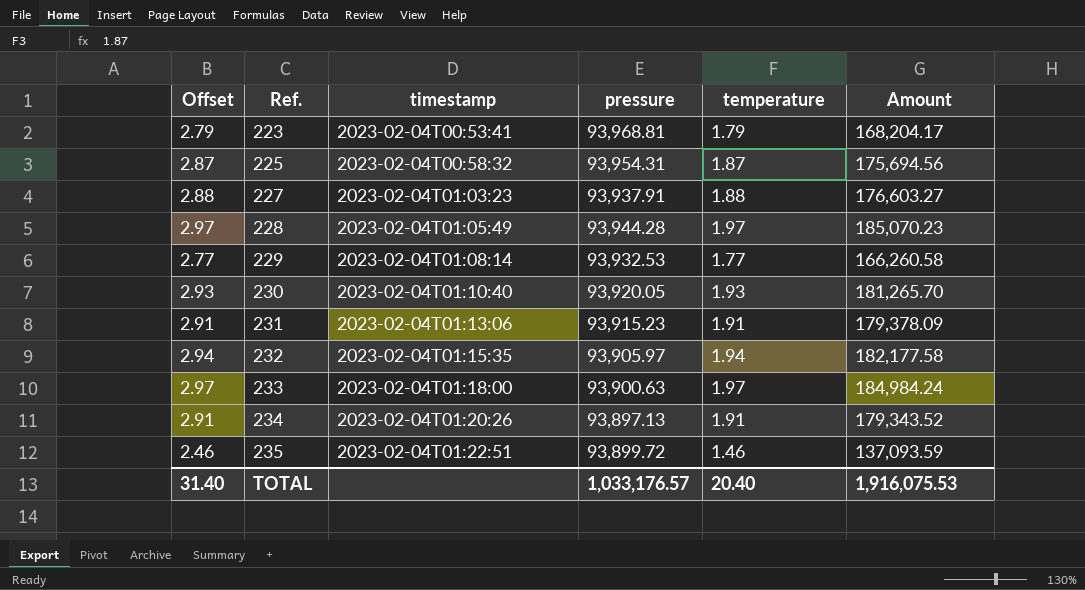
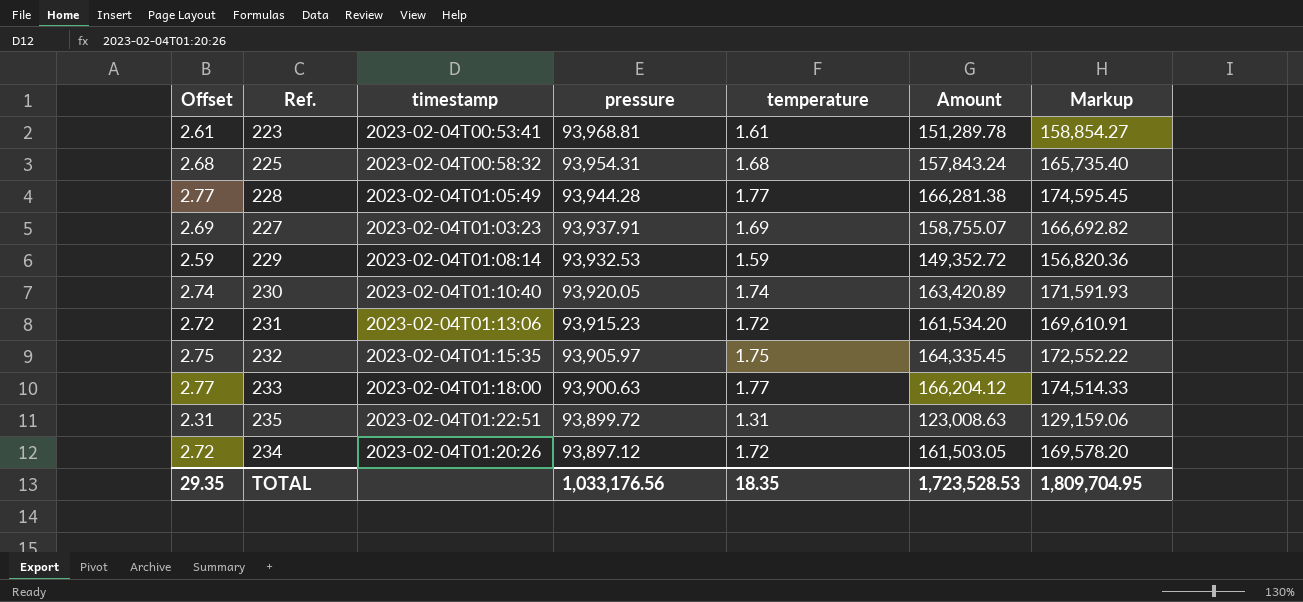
row order: Ref. ascending -> pressure descending
column Markup | formula: none -> [Amount] * 1.05
223 | Offset: 2.79 -> 2.61
223 | temperature: 1.79 -> 1.61
223 | Amount: 168,204.17 -> 151,289.78
225 | Offset: 2.87 -> 2.68
225 | temperature: 1.87 -> 1.68
225 | Amount: 175,694.56 -> 157,843.24
228 | Offset: 2.97 -> 2.77
228 | temperature: 1.97 -> 1.77
228 | Amount: 185,070.23 -> 166,281.38
227 | Offset: 2.88 -> 2.69
227 | temperature: 1.88 -> 1.69
227 | Amount: 176,603.27 -> 158,755.07
229 | Offset: 2.77 -> 2.59
229 | temperature: 1.77 -> 1.59
229 | Amount: 166,260.58 -> 149,352.72
230 | Offset: 2.93 -> 2.74
230 | temperature: 1.93 -> 1.74
230 | Amount: 181,265.70 -> 163,420.89
231 | Offset: 2.91 -> 2.72
231 | temperature: 1.91 -> 1.72
231 | Amount: 179,378.09 -> 161,534.20
232 | Offset: 2.94 -> 2.75
232 | temperature: 1.94 -> 1.75
232 | Amount: 182,177.58 -> 164,335.45
233 | Offset: 2.97 -> 2.77
233 | temperature: 1.97 -> 1.77
233 | Amount: 184,984.24 -> 166,204.12
235 | Offset: 2.46 -> 2.31
235 | temperature: 1.46 -> 1.31
235 | Amount: 137,093.59 -> 123,008.63
234 | Offset: 2.91 -> 2.72
234 | pressure: 93,897.13 -> 93,897.12
234 | temperature: 1.91 -> 1.72
234 | Amount: 179,343.52 -> 161,503.05
TOTAL | Offset: 31.40 -> 29.35
TOTAL | pressure: 1,033,176.57 -> 1,033,176.56
TOTAL | temperature: 20.40 -> 18.35
TOTAL | Amount: 1,916,075.53 -> 1,723,528.53

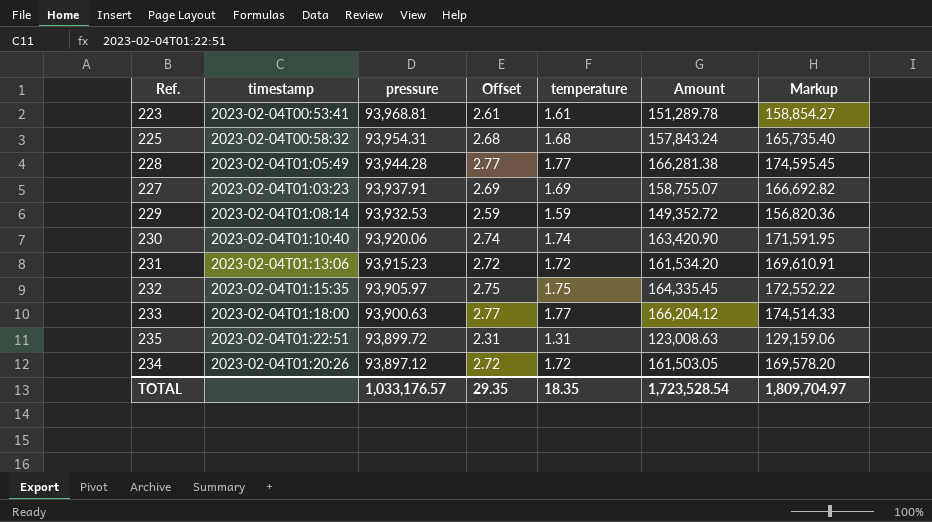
column Offset | position: 1 -> 4
230 | pressure: 93,920.05 -> 93,920.06
230 | Amount: 163,420.89 -> 163,420.90
230 | Markup: 171,591.93 -> 171,591.95
TOTAL | pressure: 1,033,176.56 -> 1,033,176.57
TOTAL | Amount: 1,723,528.53 -> 1,723,528.54
TOTAL | Markup: 1,809,704.95 -> 1,809,704.97

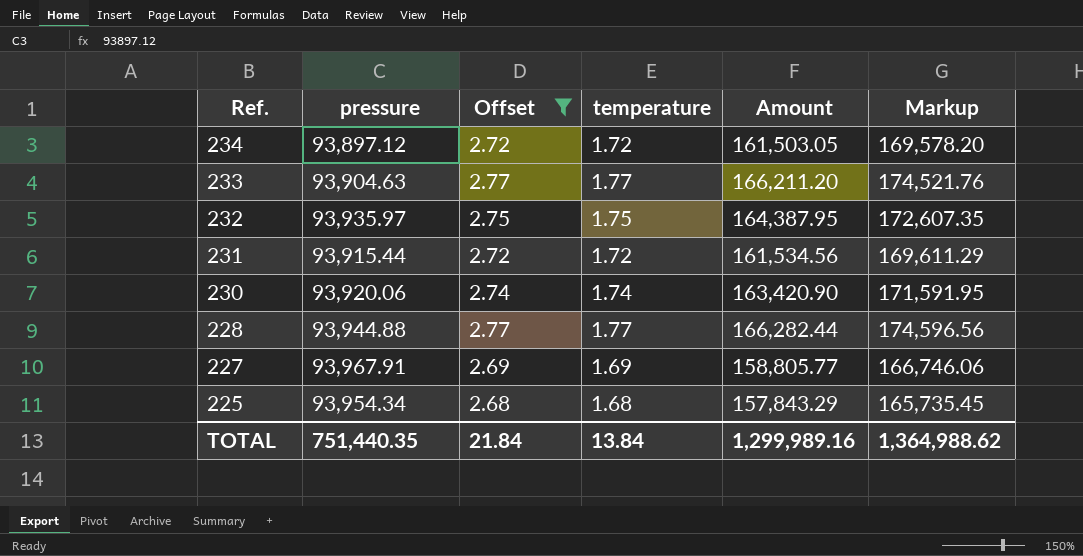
filter: none -> Offset >= 2.68
row order: pressure descending -> Ref. descending
column timestamp | position: 2 -> none
233 | pressure: 93,900.63 -> 93,904.63
233 | Amount: 166,204.12 -> 166,211.20
233 | Markup: 174,514.33 -> 174,521.76
232 | pressure: 93,905.97 -> 93,935.97
232 | Amount: 164,335.45 -> 164,387.95
232 | Markup: 172,552.22 -> 172,607.35
231 | pressure: 93,915.23 -> 93,915.44
231 | Amount: 161,534.20 -> 161,534.56
231 | Markup: 169,610.91 -> 169,611.29
228 | pressure: 93,944.28 -> 93,944.88
228 | Amount: 166,281.38 -> 166,282.44
228 | Markup: 174,595.45 -> 174,596.56
227 | pressure: 93,937.91 -> 93,967.91
227 | Amount: 158,755.07 -> 158,805.77
227 | Markup: 166,692.82 -> 166,746.06
225 | pressure: 93,954.31 -> 93,954.34
225 | Amount: 157,843.24 -> 157,843.29
225 | Markup: 165,735.40 -> 165,735.45
TOTAL | pressure: 1,033,176.57 -> 751,440.35
TOTAL | Offset: 29.35 -> 21.84
TOTAL | temperature: 18.35 -> 13.84
TOTAL | Amount: 1,723,528.54 -> 1,299,989.16
TOTAL | Markup: 1,809,704.97 -> 1,364,988.62

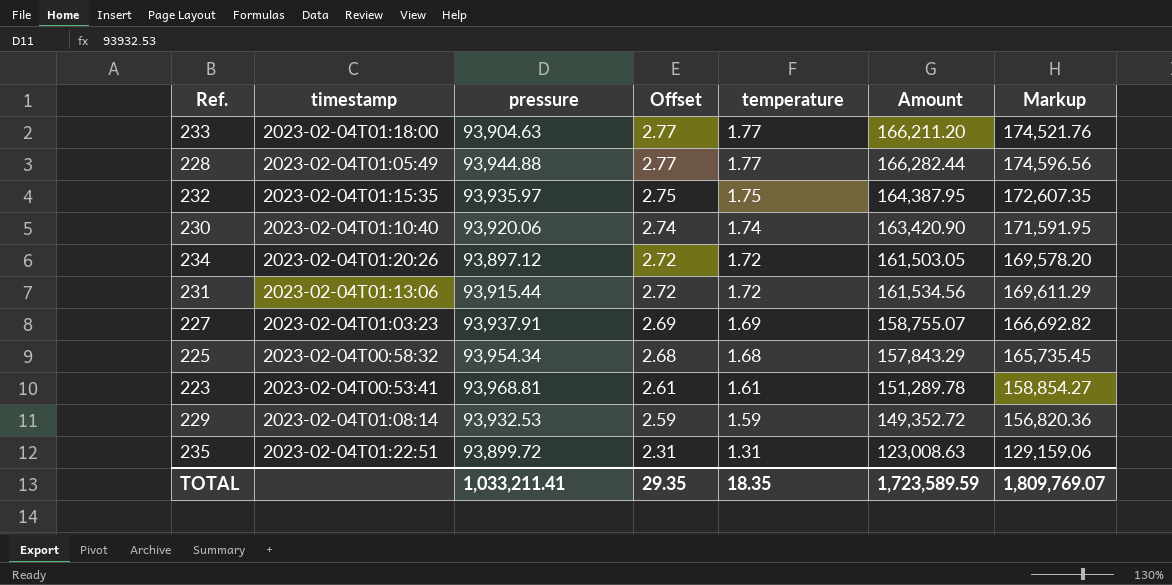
filter: Offset >= 2.68 -> none
row order: Ref. descending -> Offset descending
column timestamp | position: none -> 2
227 | pressure: 93,967.91 -> 93,937.91
227 | Amount: 158,805.77 -> 158,755.07
227 | Markup: 166,746.06 -> 166,692.82
TOTAL | pressure: 751,440.35 -> 1,033,211.41
TOTAL | Offset: 21.84 -> 29.35
TOTAL | temperature: 13.84 -> 18.35
TOTAL | Amount: 1,299,989.16 -> 1,723,589.59
TOTAL | Markup: 1,364,988.62 -> 1,809,769.07

